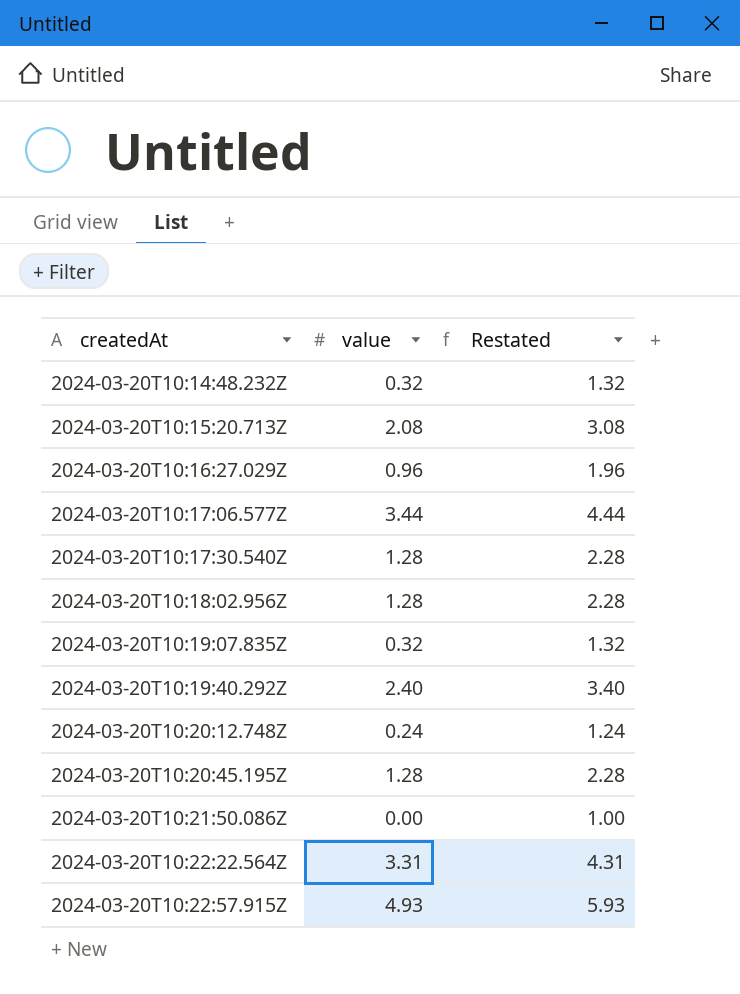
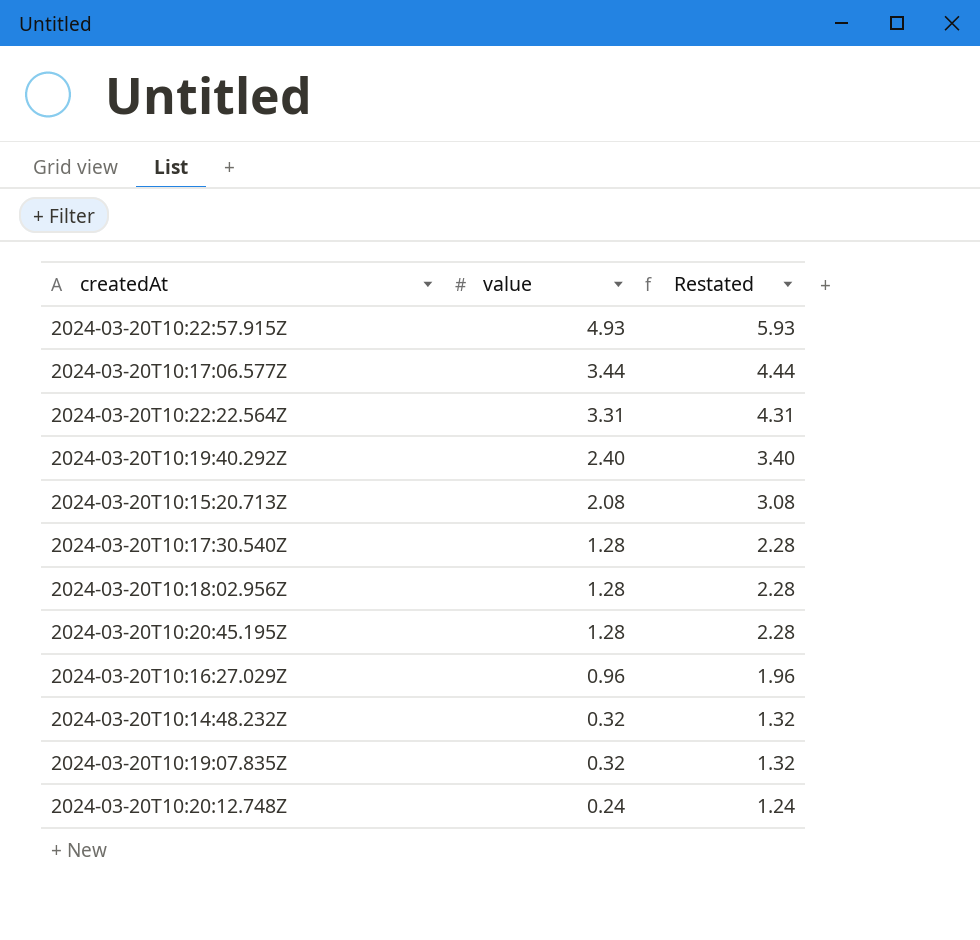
row order: createdAt ascending -> value descending
row 2024-03-20T10:21:50.086Z: 0.00 | 1.00 -> none

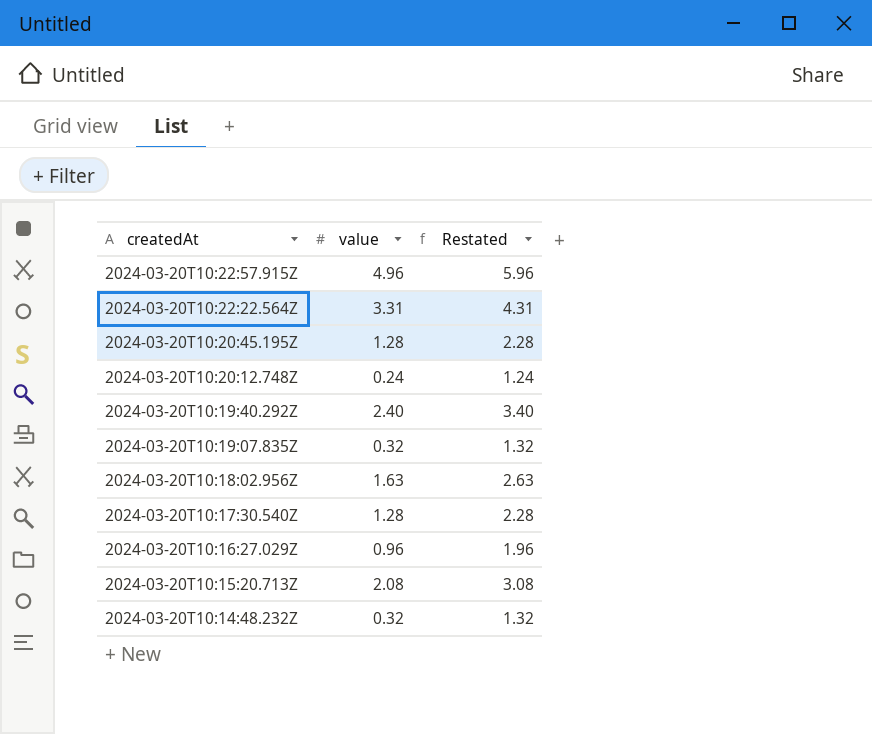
row order: value descending -> createdAt descending
row 2024-03-20T10:17:06.577Z: 3.44 | 4.44 -> none
2024-03-20T10:22:57.915Z | value: 4.93 -> 4.96
2024-03-20T10:22:57.915Z | Restated: 5.93 -> 5.96
2024-03-20T10:18:02.956Z | value: 1.28 -> 1.63
2024-03-20T10:18:02.956Z | Restated: 2.28 -> 2.63

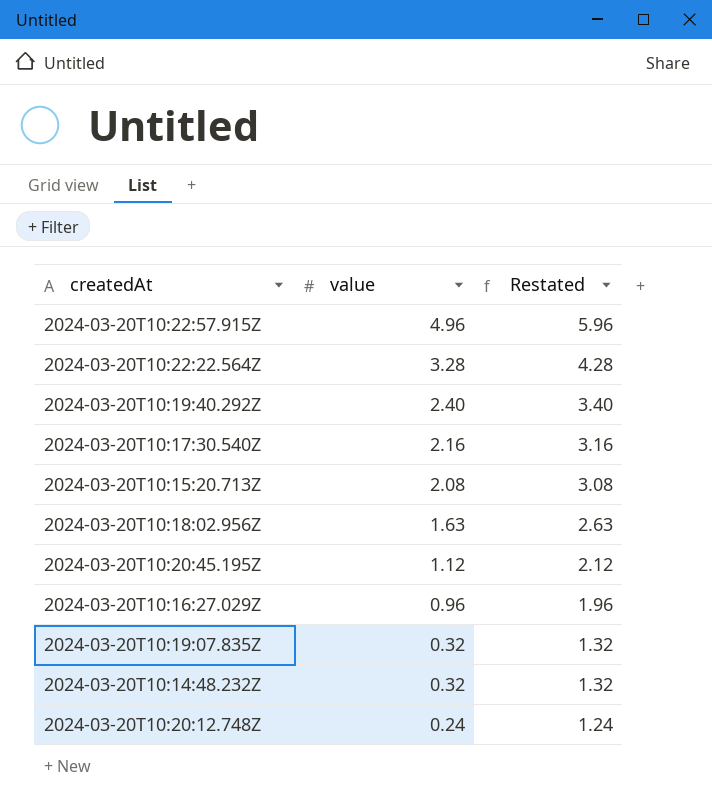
row order: createdAt descending -> value descending
2024-03-20T10:22:22.564Z | value: 3.31 -> 3.28
2024-03-20T10:22:22.564Z | Restated: 4.31 -> 4.28
2024-03-20T10:17:30.540Z | value: 1.28 -> 2.16
2024-03-20T10:17:30.540Z | Restated: 2.28 -> 3.16
2024-03-20T10:20:45.195Z | value: 1.28 -> 1.12
2024-03-20T10:20:45.195Z | Restated: 2.28 -> 2.12

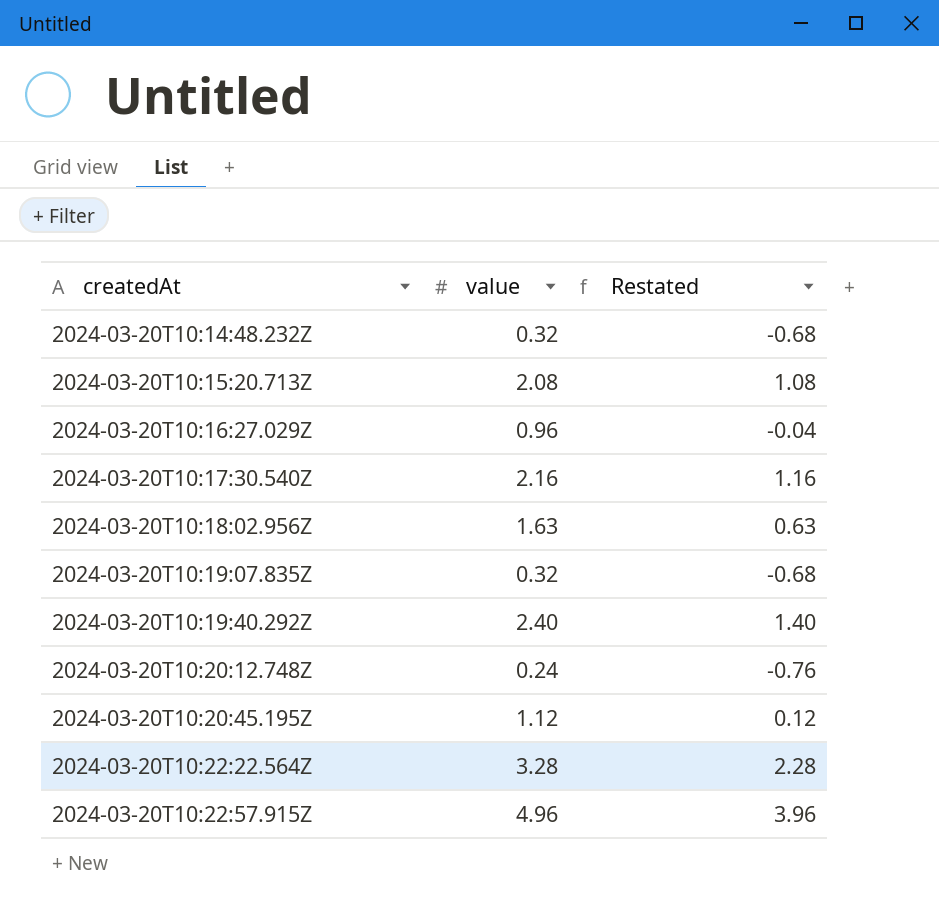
row order: value descending -> createdAt ascending
column Restated | formula: [value] + 1 -> [value] - 1

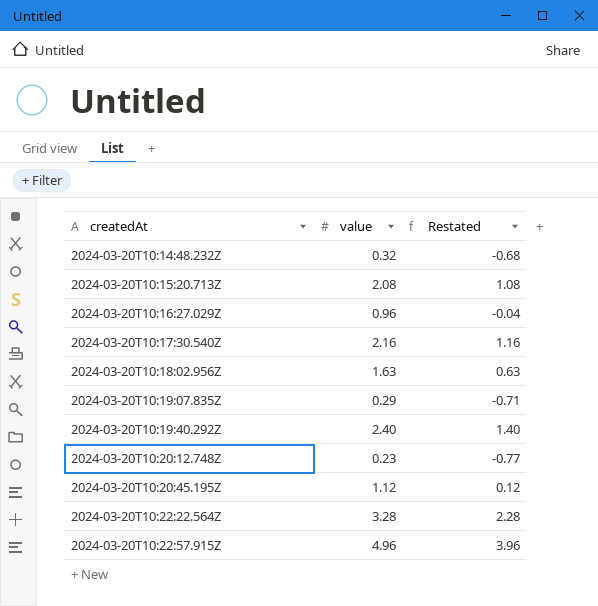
2024-03-20T10:19:07.835Z | value: 0.32 -> 0.29
2024-03-20T10:19:07.835Z | Restated: -0.68 -> -0.71
2024-03-20T10:20:12.748Z | value: 0.24 -> 0.23
2024-03-20T10:20:12.748Z | Restated: -0.76 -> -0.77

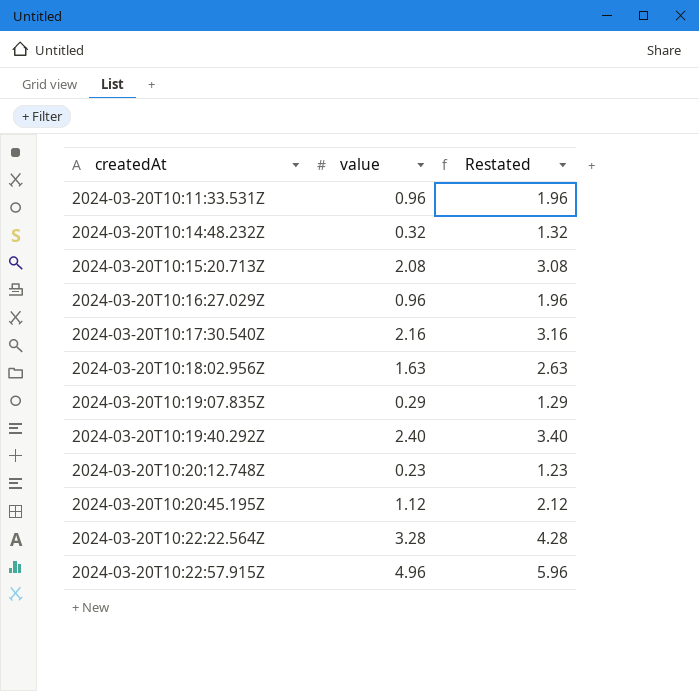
column Restated | formula: [value] - 1 -> [value] + 1
row 2024-03-20T10:11:33.531Z: none -> 0.96 | 1.96

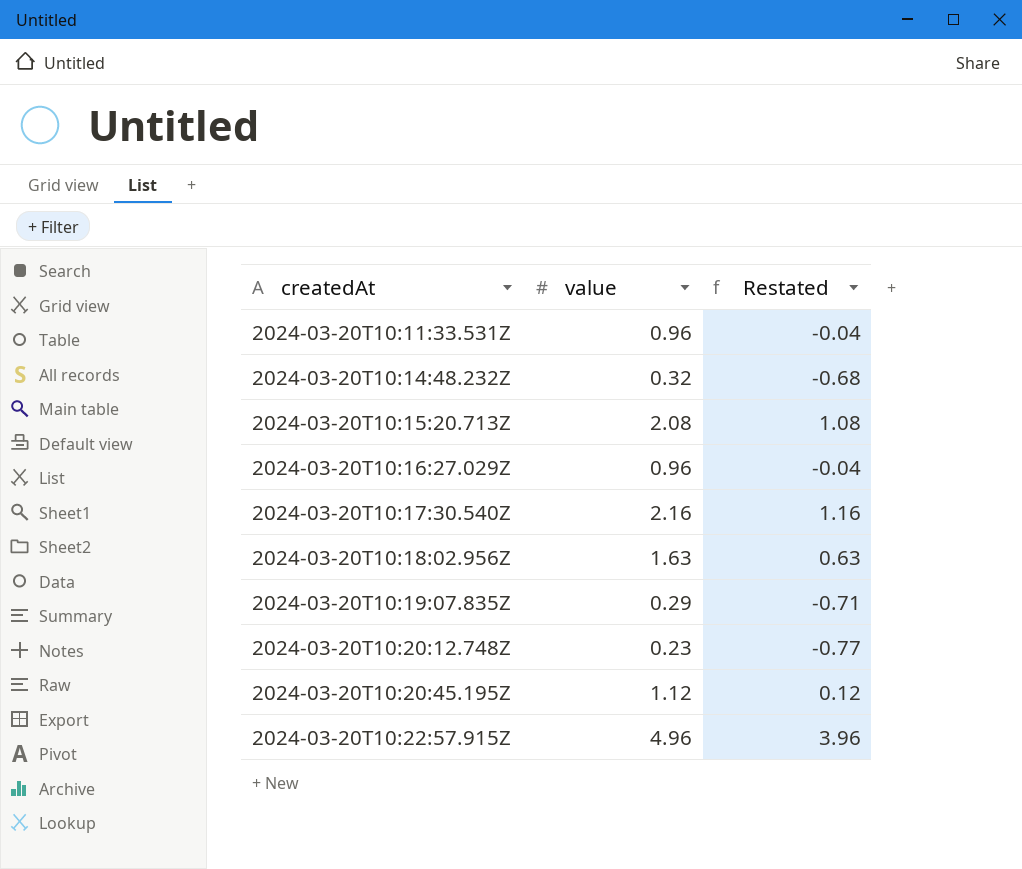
column Restated | formula: [value] + 1 -> [value] - 1
row 2024-03-20T10:19:40.292Z: 2.40 | 3.40 -> none
row 2024-03-20T10:22:22.564Z: 3.28 | 4.28 -> none

